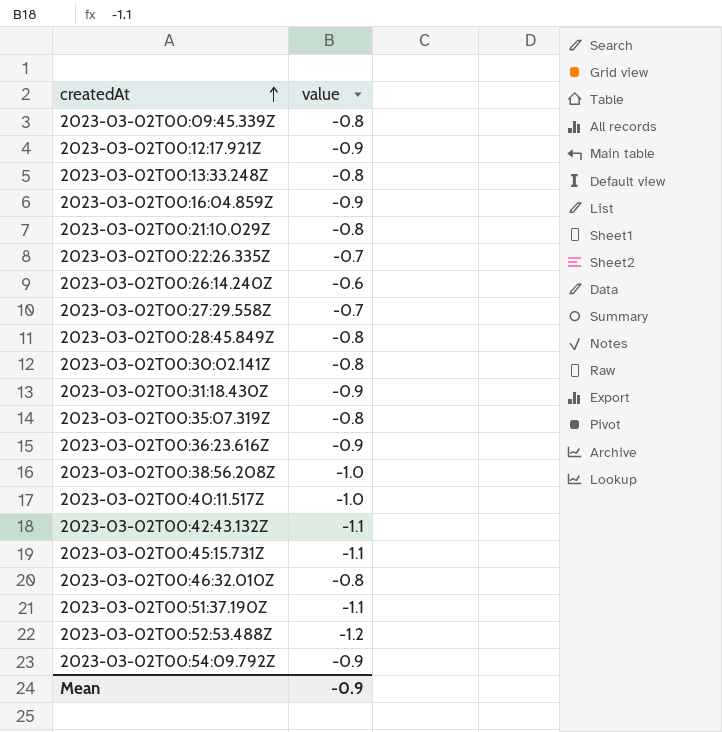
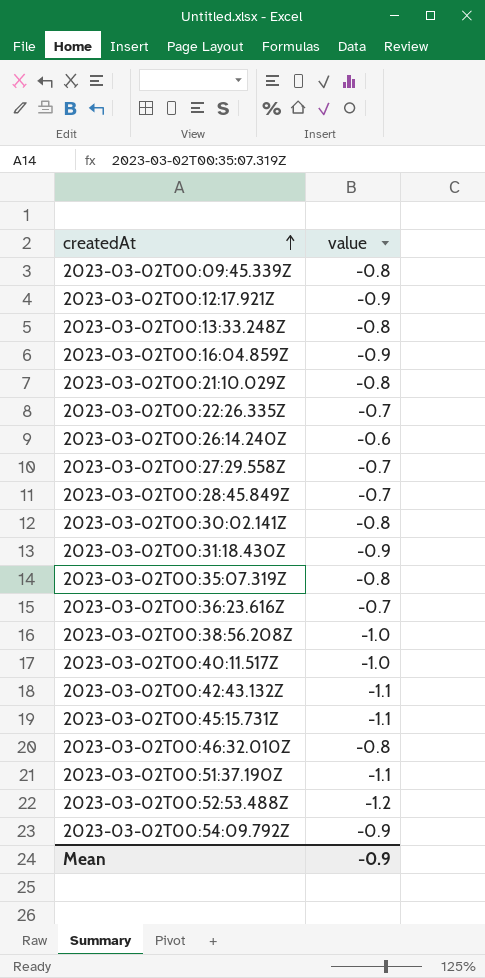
2023-03-02T00:28:45.849Z | value: -0.8 -> -0.7
2023-03-02T00:36:23.616Z | value: -0.9 -> -0.7

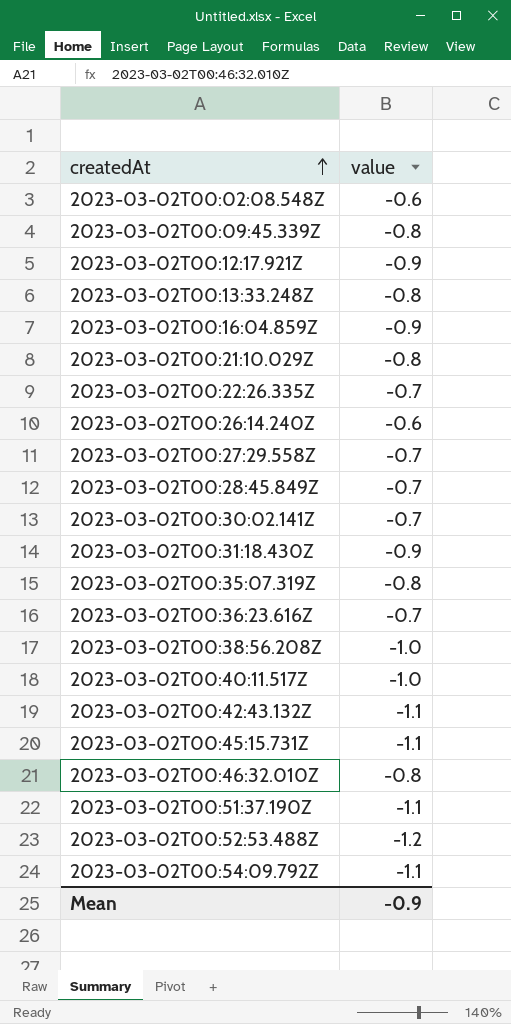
row 2023-03-02T00:02:08.548Z: none -> -0.6
2023-03-02T00:30:02.141Z | value: -0.8 -> -0.7
2023-03-02T00:54:09.792Z | value: -0.9 -> -1.1

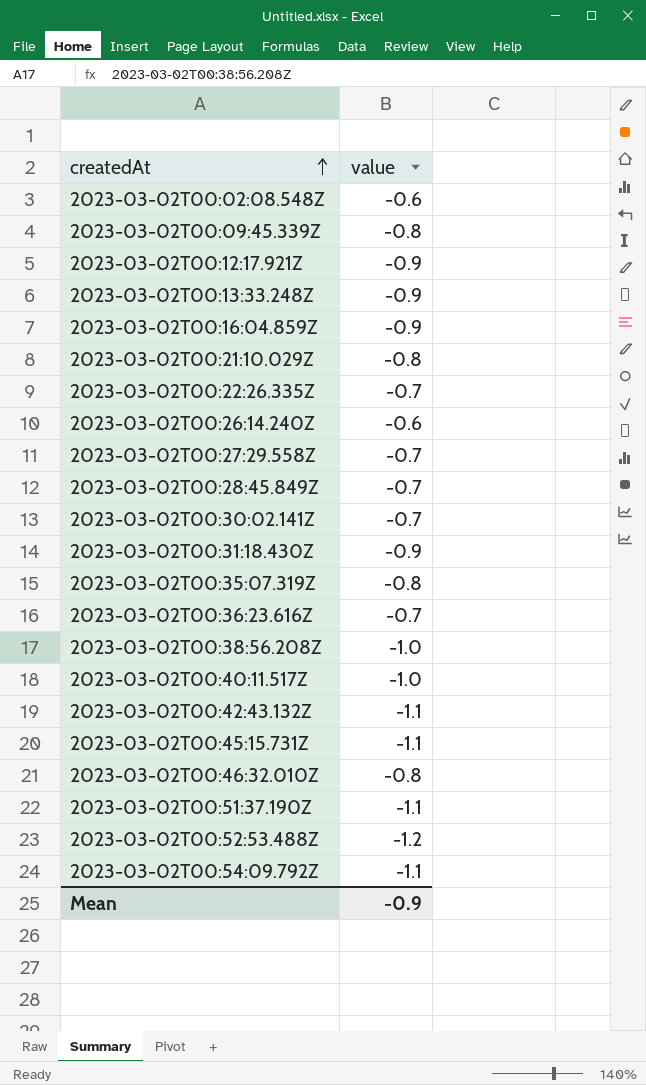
2023-03-02T00:13:33.248Z | value: -0.8 -> -0.9

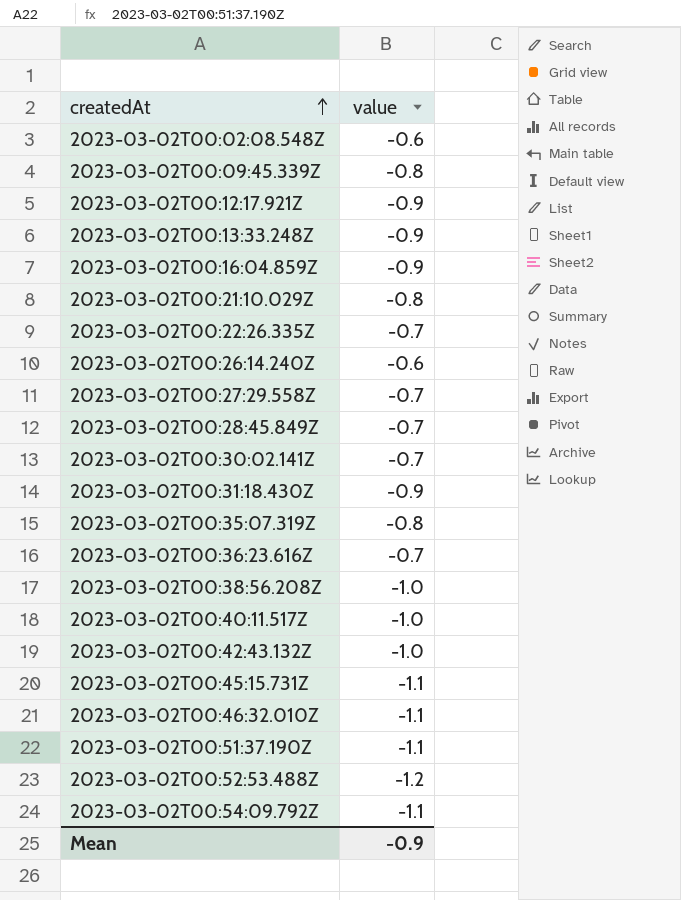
2023-03-02T00:42:43.132Z | value: -1.1 -> -1.0
2023-03-02T00:46:32.010Z | value: -0.8 -> -1.1

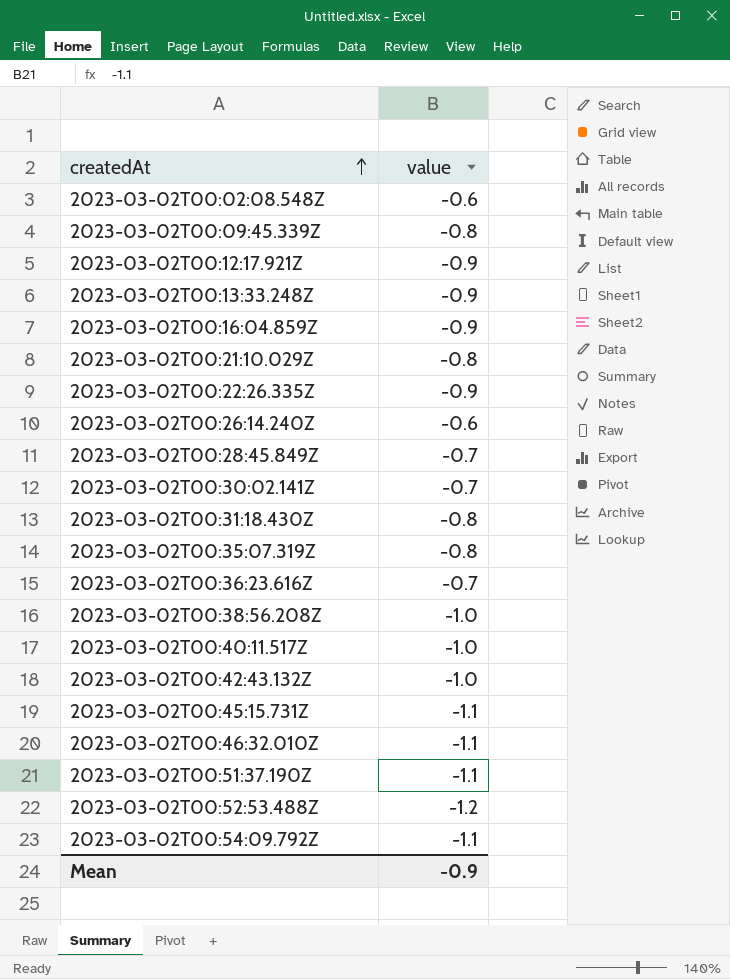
row 2023-03-02T00:27:29.558Z: -0.7 -> none
2023-03-02T00:22:26.335Z | value: -0.7 -> -0.9
2023-03-02T00:31:18.430Z | value: -0.9 -> -0.8

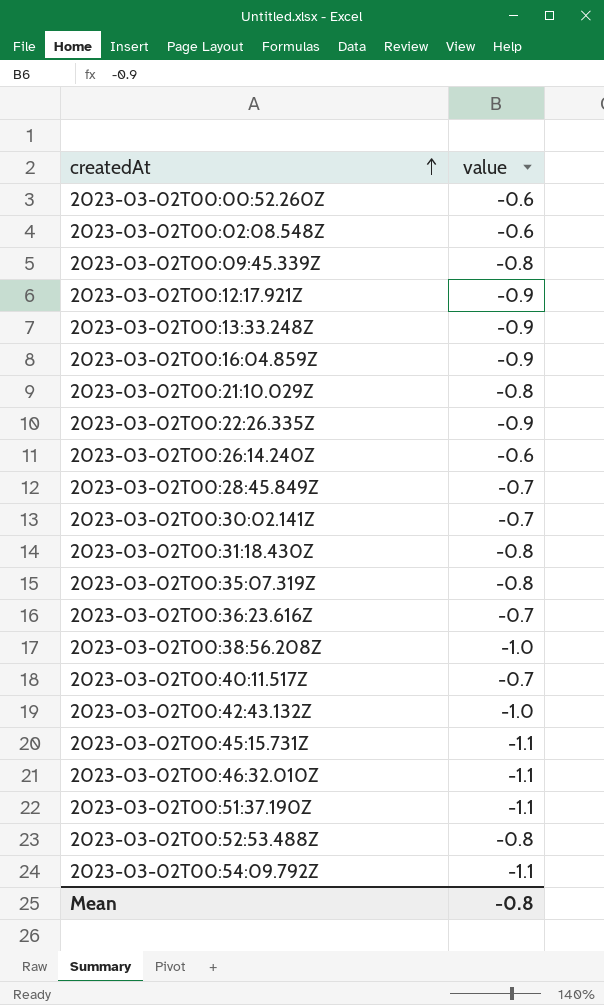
row 2023-03-02T00:00:52.260Z: none -> -0.6
2023-03-02T00:40:11.517Z | value: -1.0 -> -0.7
2023-03-02T00:52:53.488Z | value: -1.2 -> -0.8
Mean | value: -0.9 -> -0.8

